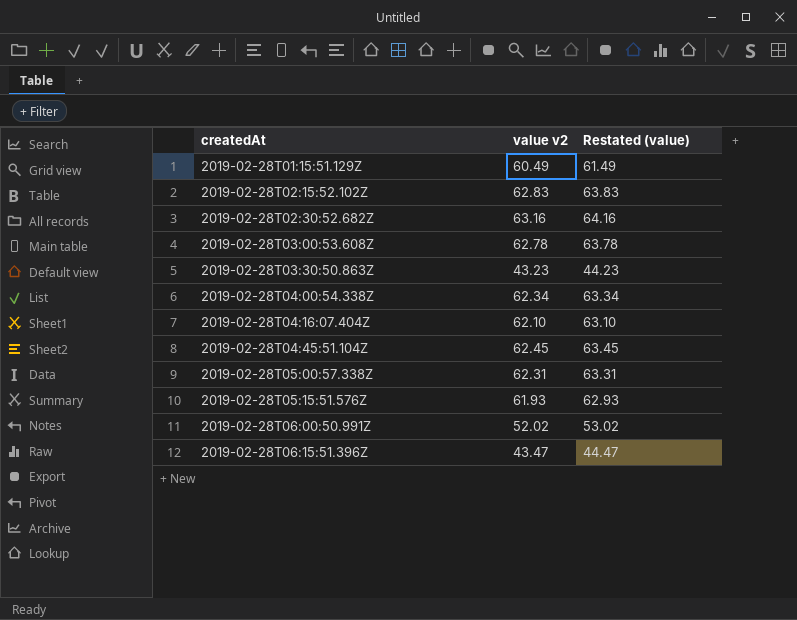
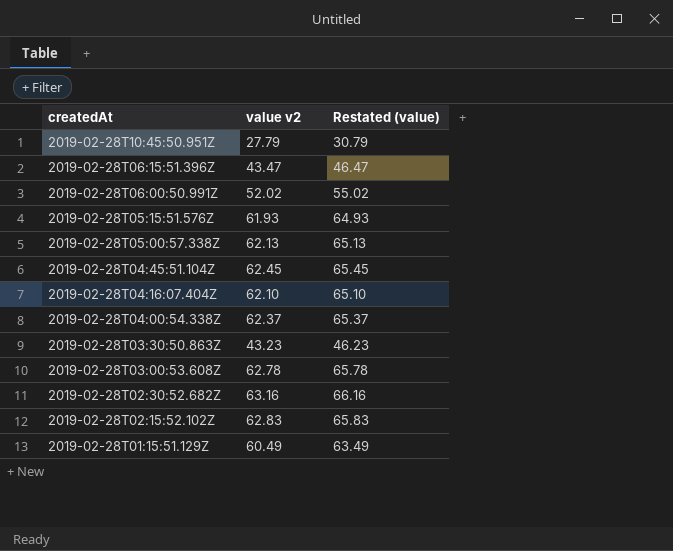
row order: createdAt ascending -> createdAt descending
column Restated (value) | formula: [value v2] + 1 -> [value v2] + 3
row 2019-02-28T10:45:50.951Z: none -> 27.79 | 30.79
2019-02-28T05:00:57.338Z | value v2: 62.31 -> 62.13
2019-02-28T04:00:54.338Z | value v2: 62.34 -> 62.37

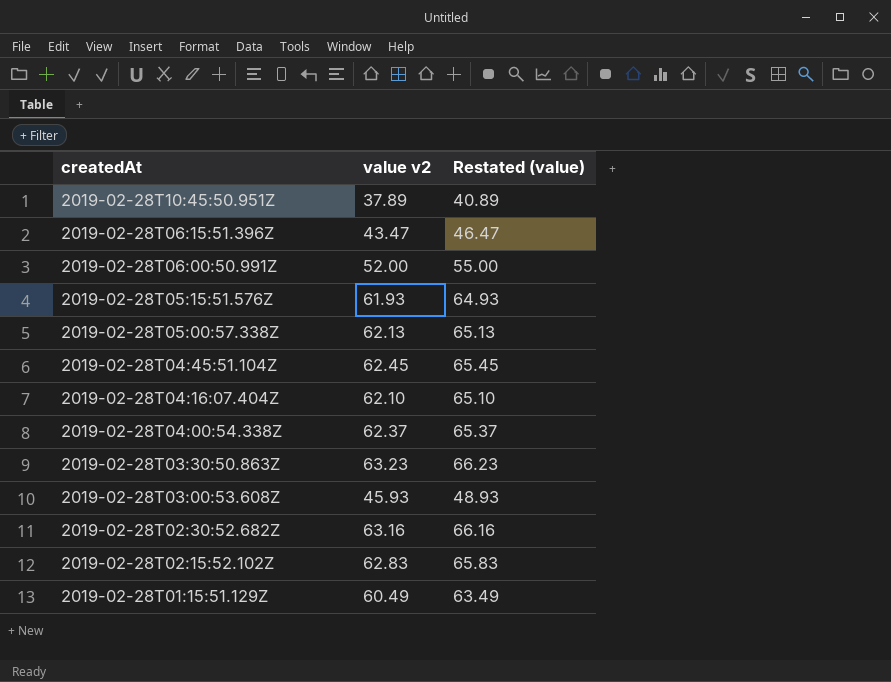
2019-02-28T10:45:50.951Z | value v2: 27.79 -> 37.89
2019-02-28T10:45:50.951Z | Restated (value): 30.79 -> 40.89
2019-02-28T06:00:50.991Z | value v2: 52.02 -> 52.00
2019-02-28T06:00:50.991Z | Restated (value): 55.02 -> 55.00
2019-02-28T03:30:50.863Z | value v2: 43.23 -> 63.23
2019-02-28T03:30:50.863Z | Restated (value): 46.23 -> 66.23
2019-02-28T03:00:53.608Z | value v2: 62.78 -> 45.93
2019-02-28T03:00:53.608Z | Restated (value): 65.78 -> 48.93

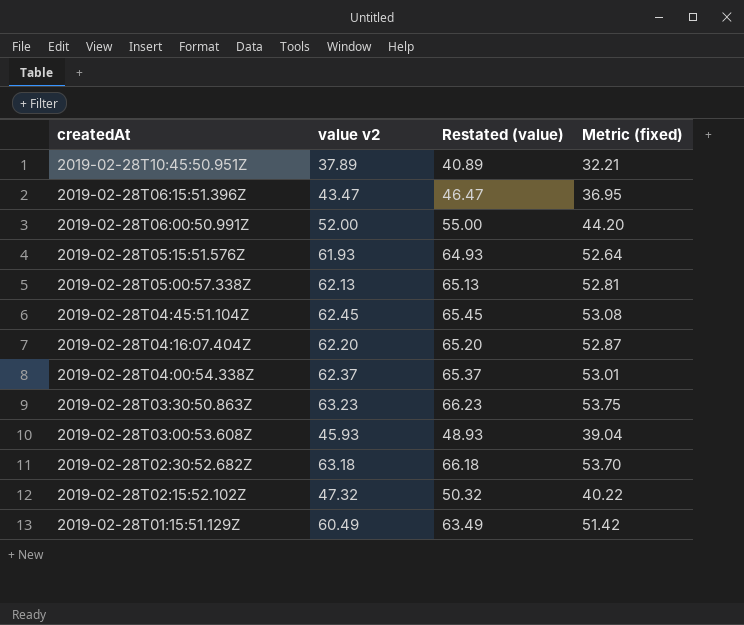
column Metric (fixed) | formula: none -> [value v2] * 0.85
2019-02-28T04:16:07.404Z | value v2: 62.10 -> 62.20
2019-02-28T04:16:07.404Z | Restated (value): 65.10 -> 65.20
2019-02-28T02:30:52.682Z | value v2: 63.16 -> 63.18
2019-02-28T02:30:52.682Z | Restated (value): 66.16 -> 66.18
2019-02-28T02:15:52.102Z | value v2: 62.83 -> 47.32
2019-02-28T02:15:52.102Z | Restated (value): 65.83 -> 50.32

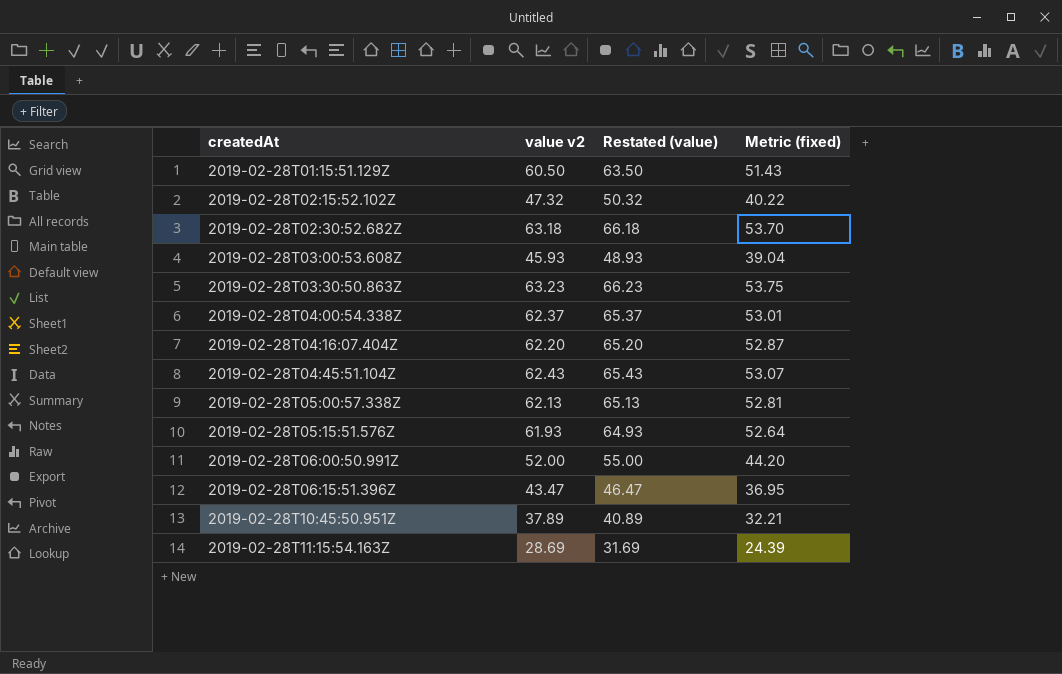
row order: createdAt descending -> createdAt ascending
2019-02-28T01:15:51.129Z | value v2: 60.49 -> 60.50
2019-02-28T01:15:51.129Z | Restated (value): 63.49 -> 63.50
2019-02-28T01:15:51.129Z | Metric (fixed): 51.42 -> 51.43
2019-02-28T04:45:51.104Z | value v2: 62.45 -> 62.43
2019-02-28T04:45:51.104Z | Restated (value): 65.45 -> 65.43
2019-02-28T04:45:51.104Z | Metric (fixed): 53.08 -> 53.07
row 2019-02-28T11:15:54.163Z: none -> 28.69 | 31.69 | 24.39

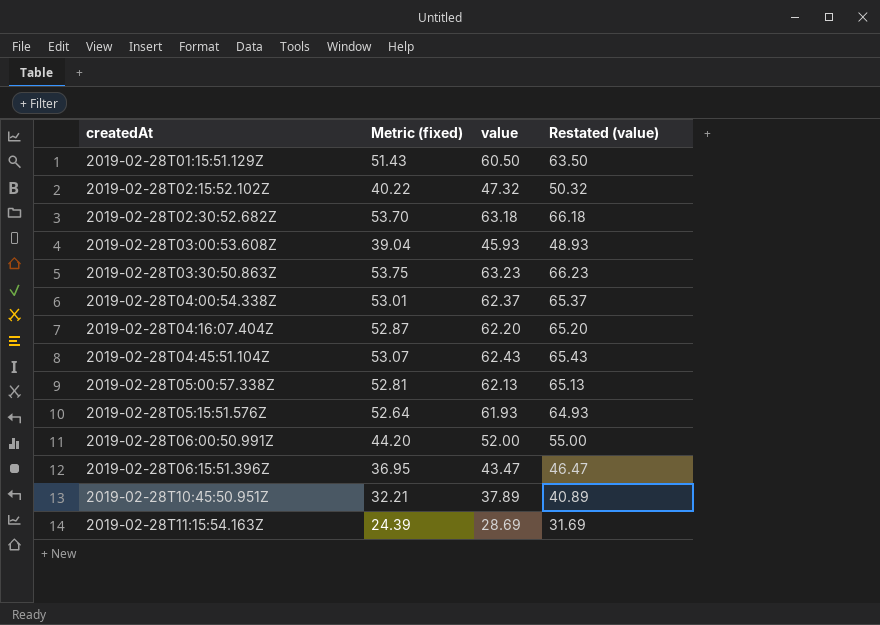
column Metric (fixed) | position: 4 -> 2
column name: value v2 -> value

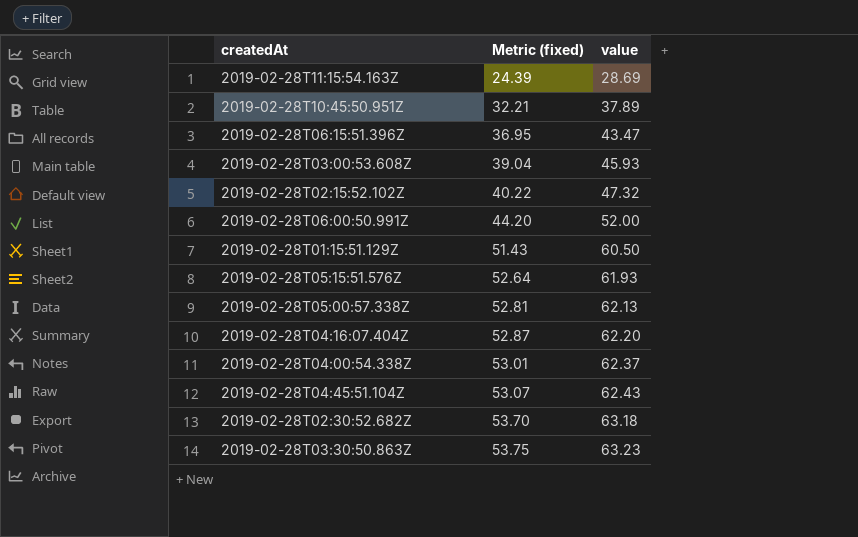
row order: createdAt ascending -> Metric (fixed) ascending
column Restated (value) | formula: [value] + 3 -> none

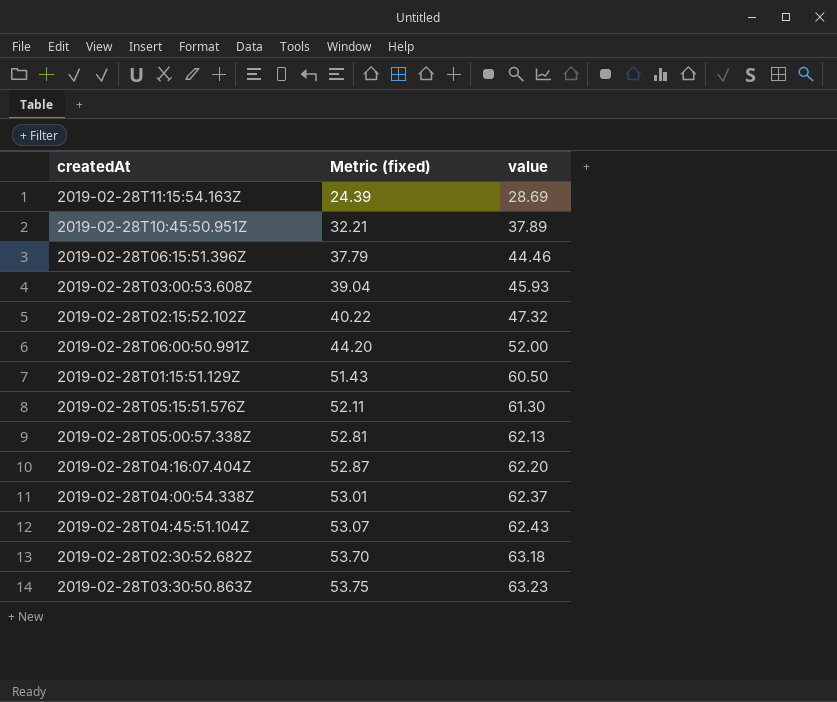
2019-02-28T06:15:51.396Z | Metric (fixed): 36.95 -> 37.79
2019-02-28T06:15:51.396Z | value: 43.47 -> 44.46
2019-02-28T05:15:51.576Z | Metric (fixed): 52.64 -> 52.11
2019-02-28T05:15:51.576Z | value: 61.93 -> 61.30

